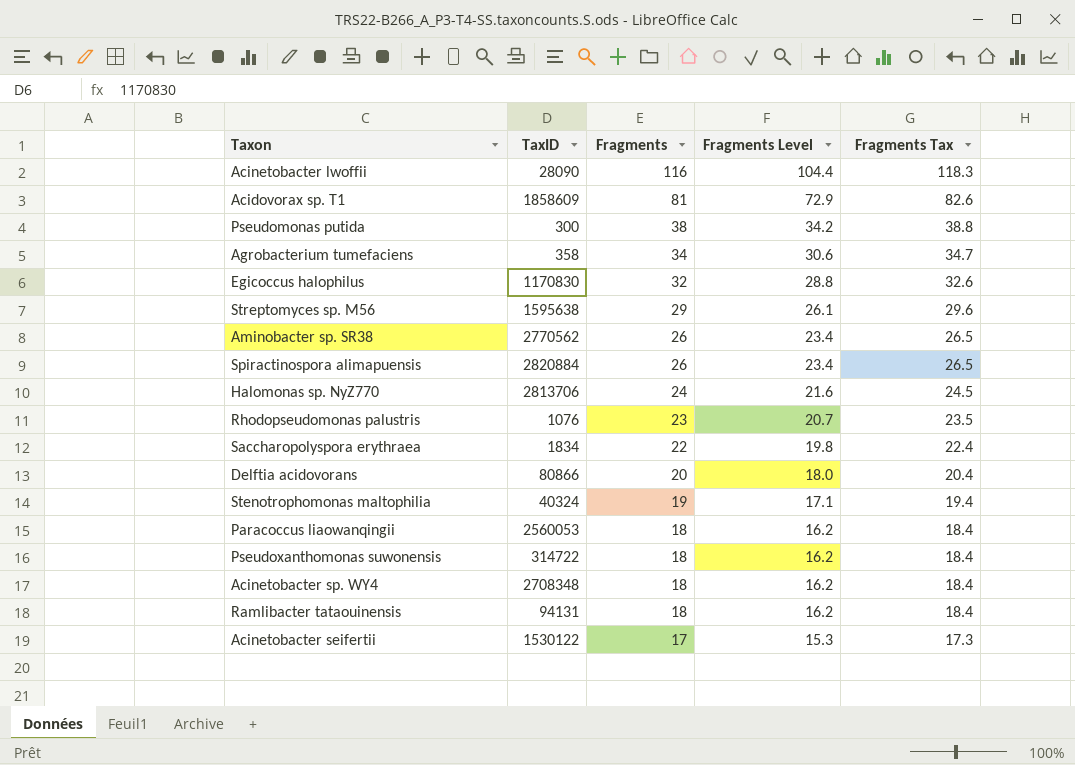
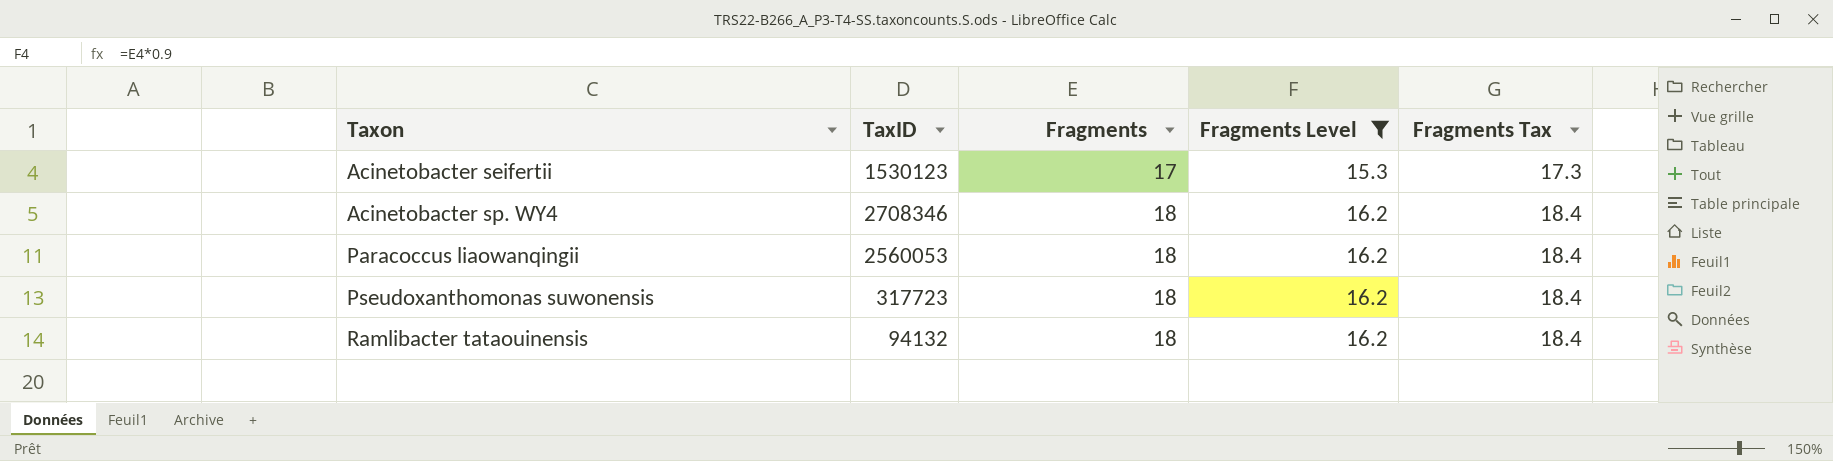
filter: none -> Fragments Level <= 16.2
row order: Fragments descending -> Taxon ascending
Acinetobacter seifertii | TaxID: 1530122 -> 1530123
Acinetobacter sp. WY4 | TaxID: 2708348 -> 2708346
Pseudoxanthomonas suwonensis | TaxID: 314722 -> 317723
Ramlibacter tataouinensis | TaxID: 94131 -> 94132

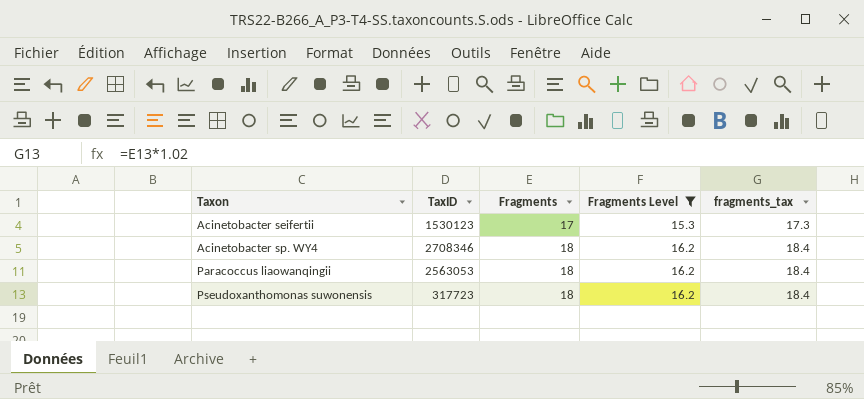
column name: Fragments Tax -> fragments_tax
row Ramlibacter tataouinensis: 94132 | 18 | 16.2 | 18.4 -> none
Paracoccus liaowanqingii | TaxID: 2560053 -> 2563053

